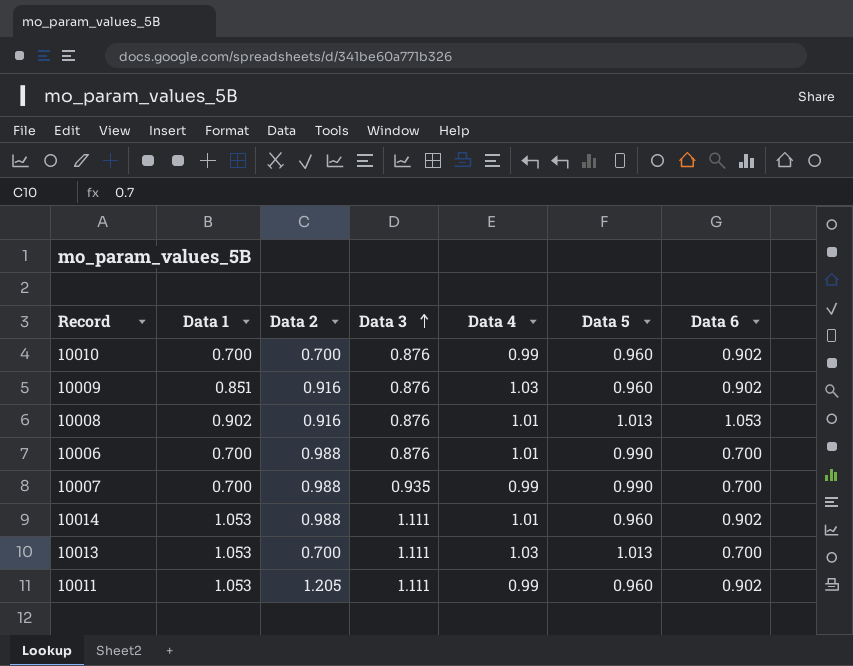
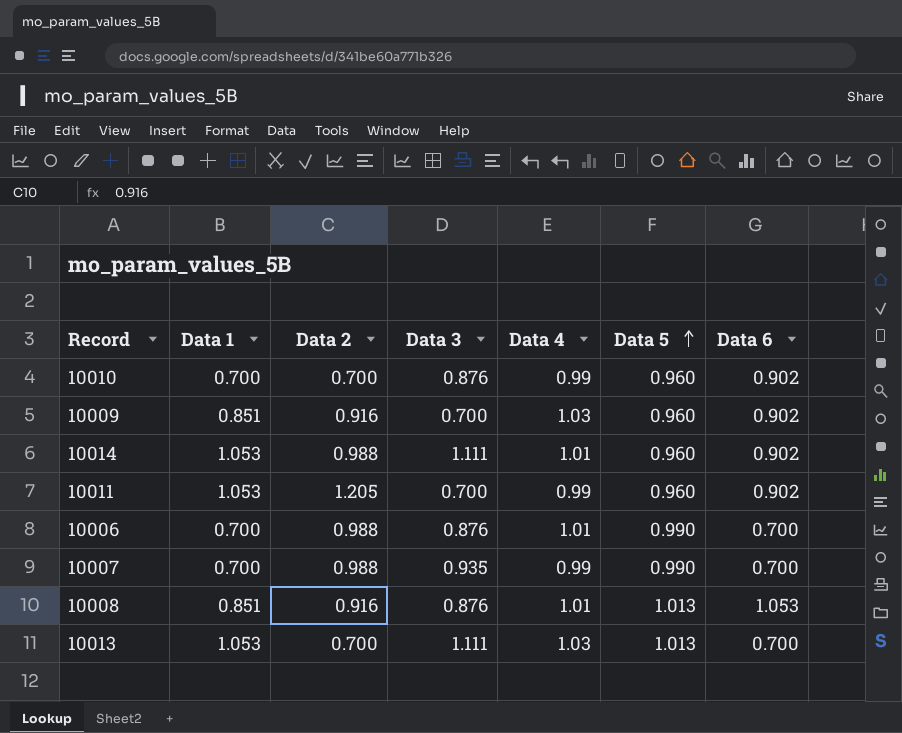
row order: Data 3 ascending -> Data 5 ascending
10009 | Data 3: 0.876 -> 0.700
10011 | Data 3: 1.111 -> 0.700
10008 | Data 1: 0.902 -> 0.851

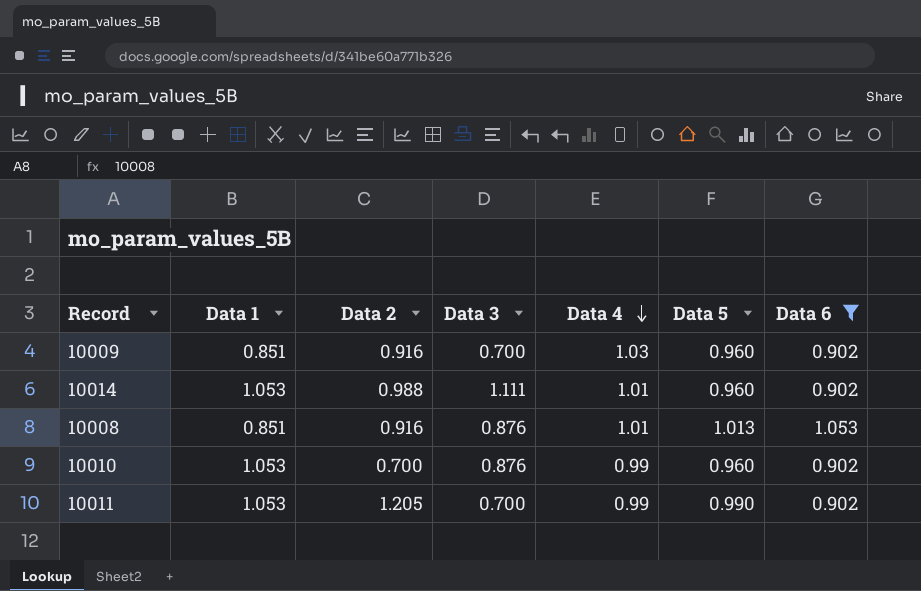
filter: none -> Data 6 != 0.700
row order: Data 5 ascending -> Data 4 descending
10010 | Data 1: 0.700 -> 1.053
10011 | Data 5: 0.960 -> 0.990

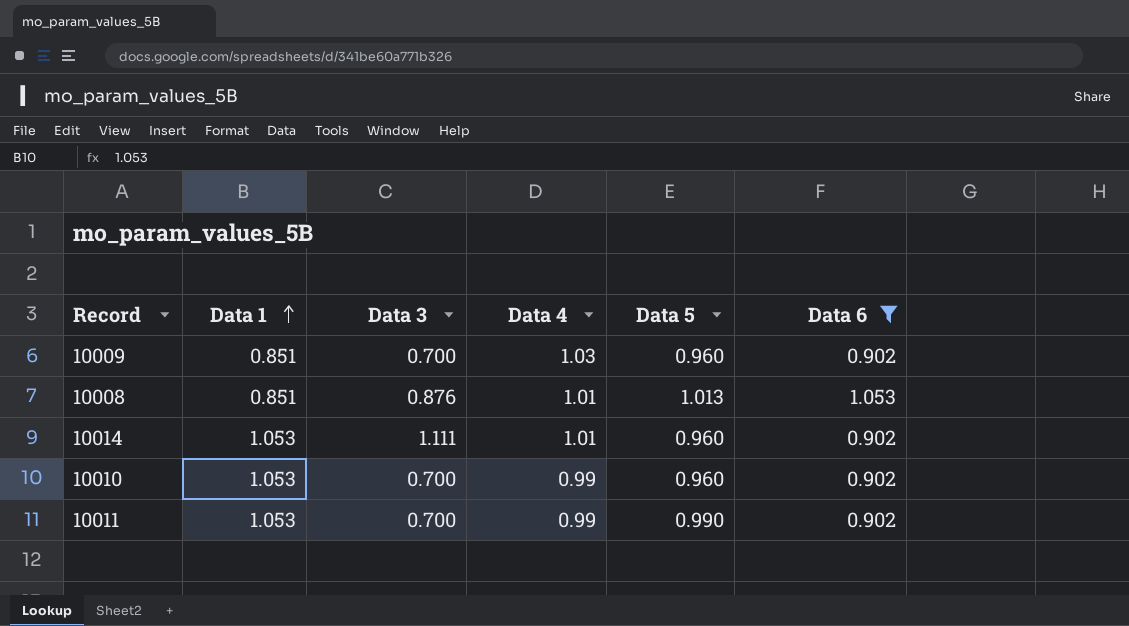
row order: Data 4 descending -> Data 1 ascending
column Data 2 | position: 3 -> none
10010 | Data 3: 0.876 -> 0.700

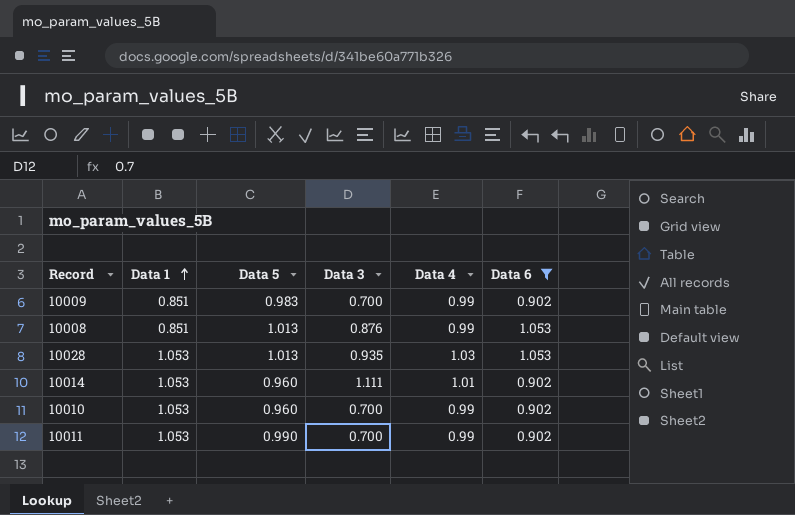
column Data 5 | position: 5 -> 3
10009 | Data 5: 0.960 -> 0.983
10009 | Data 4: 1.03 -> 0.99
10008 | Data 4: 1.01 -> 0.99
row 10028: none -> 1.053 | 1.013 | 0.935 | 1.03 | 1.053

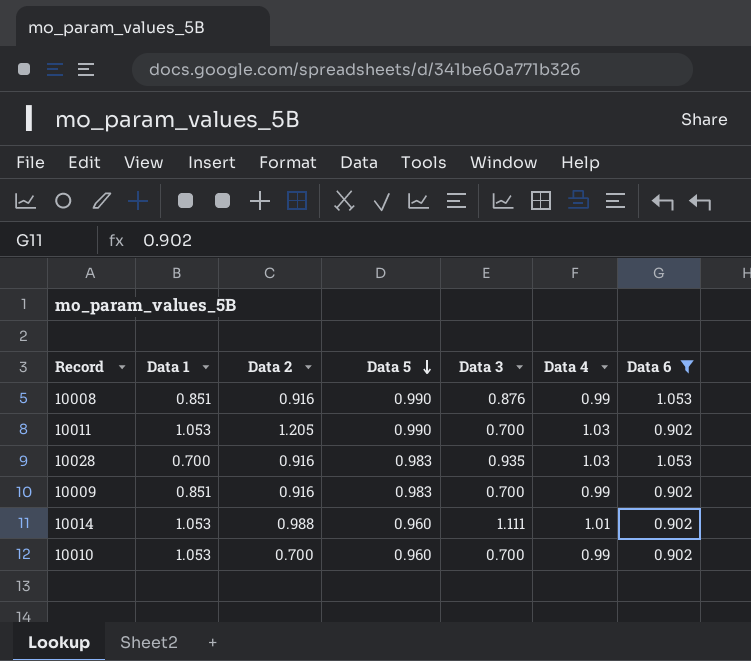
row order: Data 1 ascending -> Data 5 descending
column Data 2 | position: none -> 3
10008 | Data 5: 1.013 -> 0.990
10011 | Data 4: 0.99 -> 1.03
10028 | Data 1: 1.053 -> 0.700
10028 | Data 5: 1.013 -> 0.983

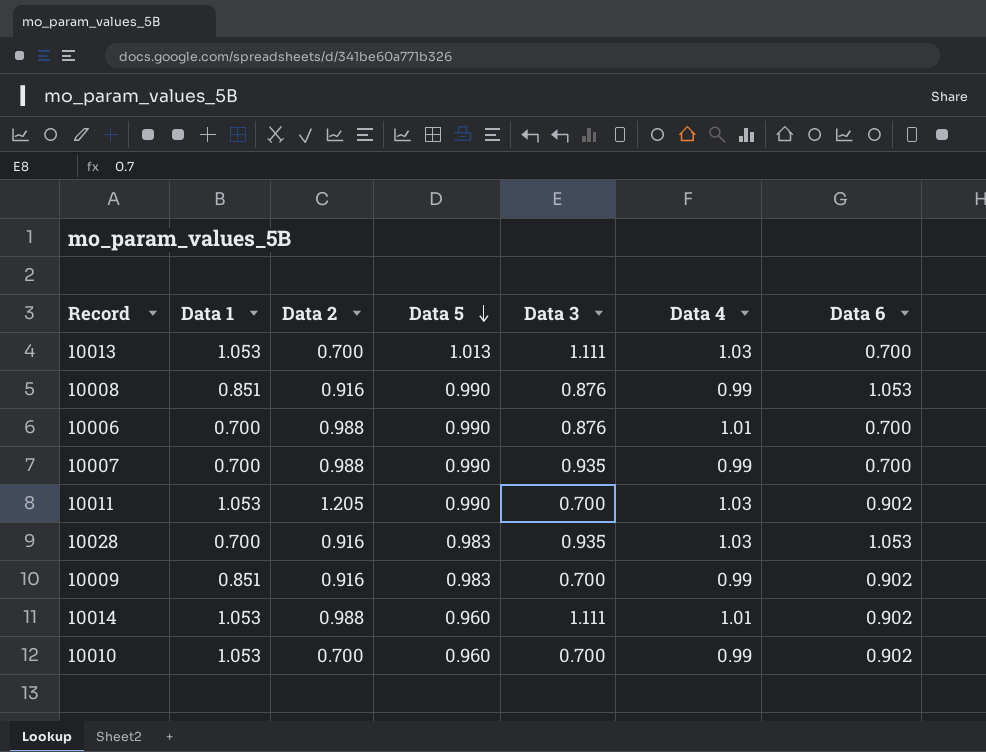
filter: Data 6 != 0.700 -> none

